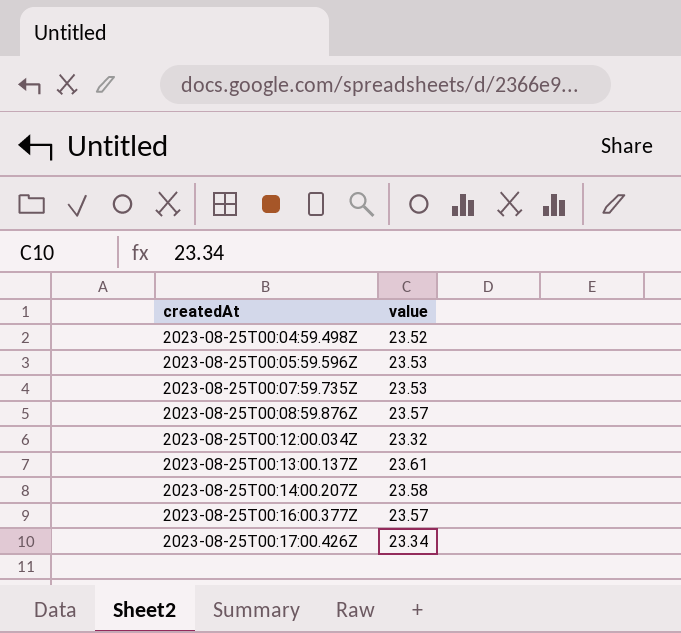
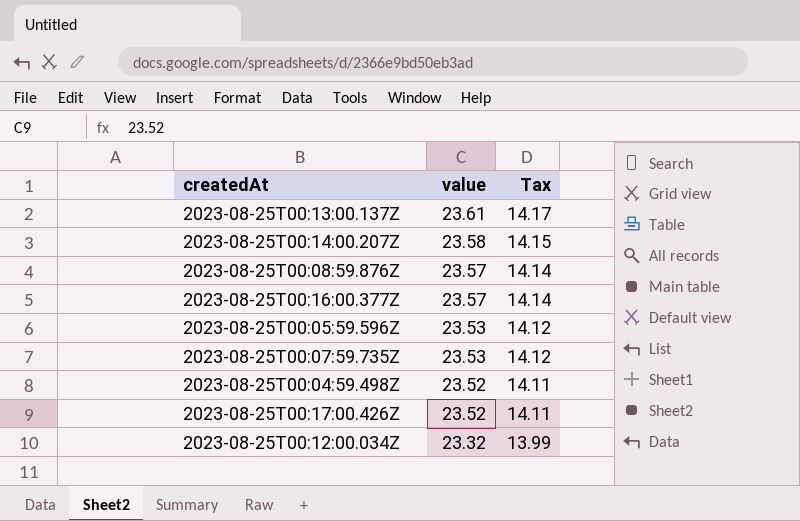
row order: createdAt ascending -> value descending
column Tax | formula: none -> [value] * 0.6
2023-08-25T00:17:00.426Z | value: 23.34 -> 23.52

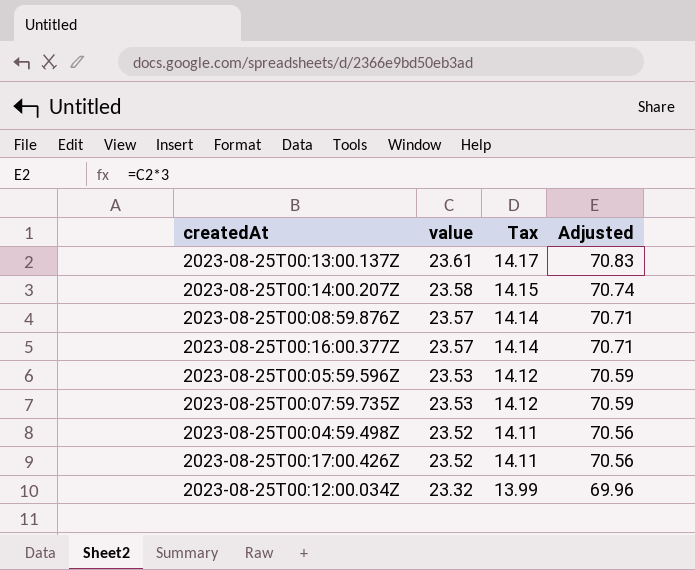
column Adjusted | formula: none -> [value] * 3

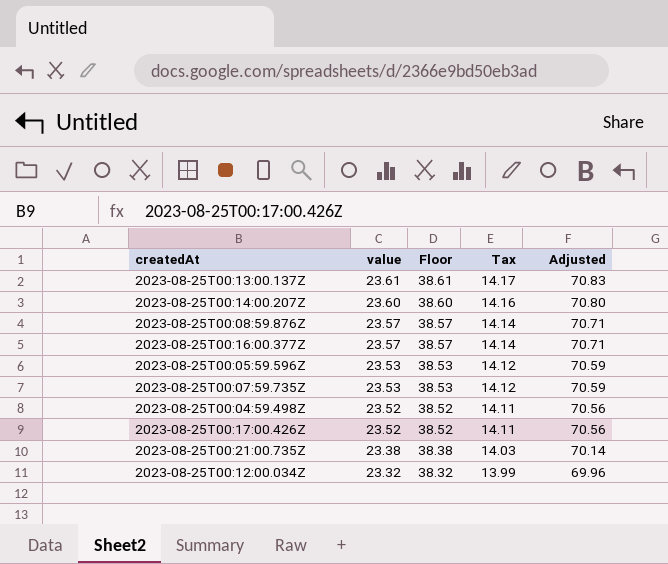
column Floor | formula: none -> [value] + 15
2023-08-25T00:14:00.207Z | value: 23.58 -> 23.60
2023-08-25T00:14:00.207Z | Tax: 14.15 -> 14.16
2023-08-25T00:14:00.207Z | Adjusted: 70.74 -> 70.80
row 2023-08-25T00:21:00.735Z: none -> 23.38 | 38.38 | 14.03 | 70.14

